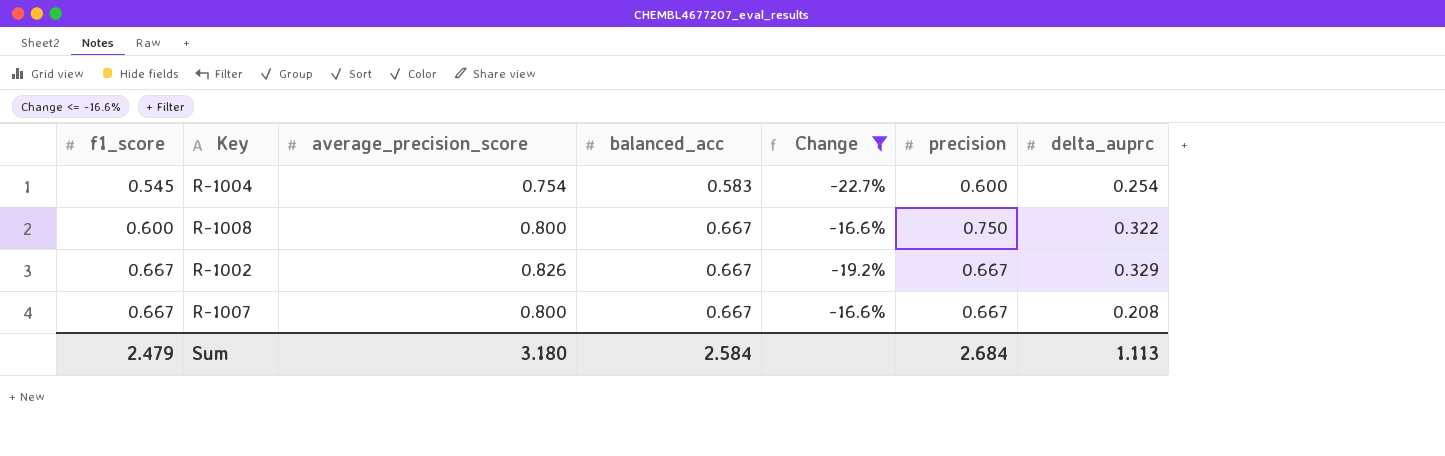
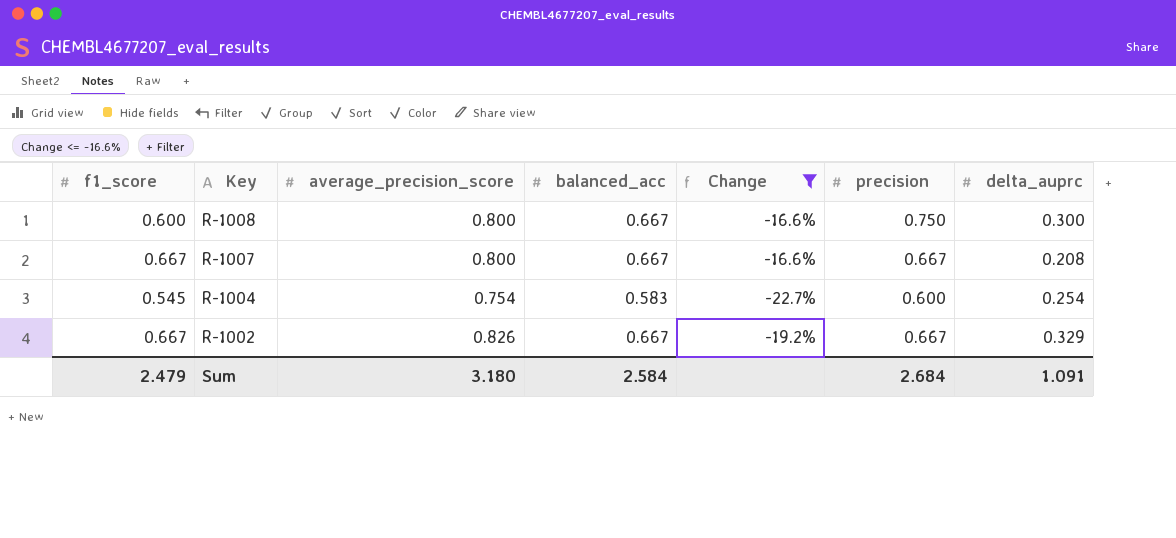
row order: f1_score ascending -> Key descending
R-1008 | delta_auprc: 0.322 -> 0.300
Sum | delta_auprc: 1.113 -> 1.091

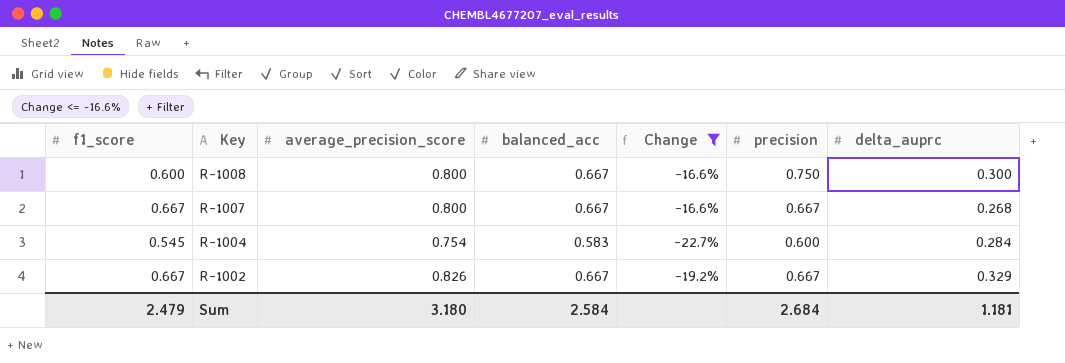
R-1007 | delta_auprc: 0.208 -> 0.268
R-1004 | delta_auprc: 0.254 -> 0.284
Sum | delta_auprc: 1.091 -> 1.181

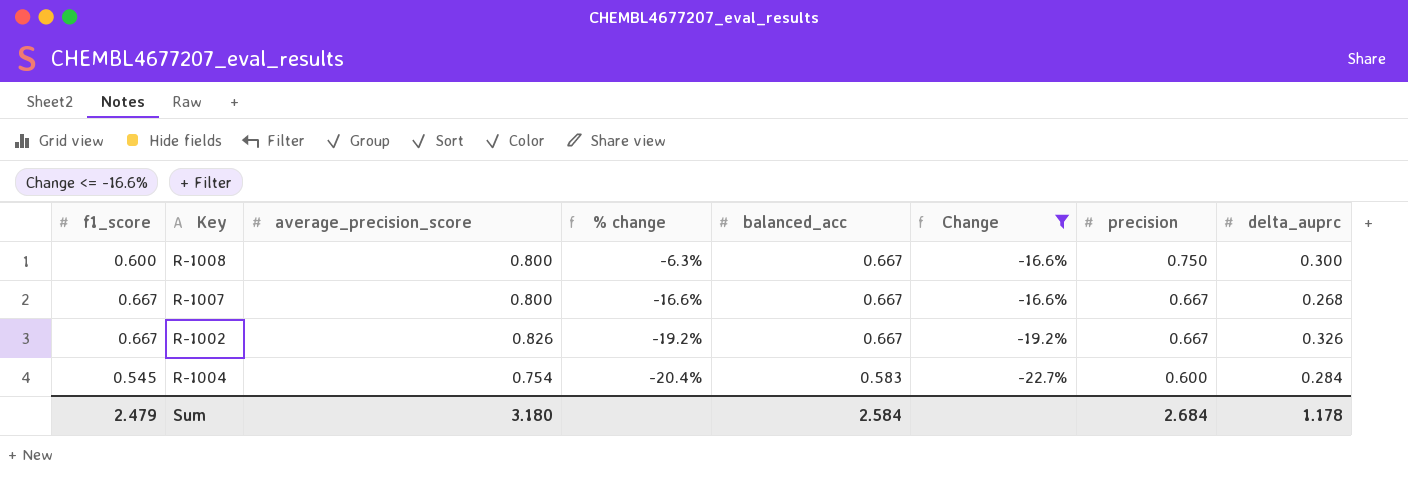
row order: Key descending -> % change descending
column % change | formula: none -> ([precision] - [average_precision_score]) / [average_precision_score]
R-1002 | delta_auprc: 0.329 -> 0.326
Sum | delta_auprc: 1.181 -> 1.178

